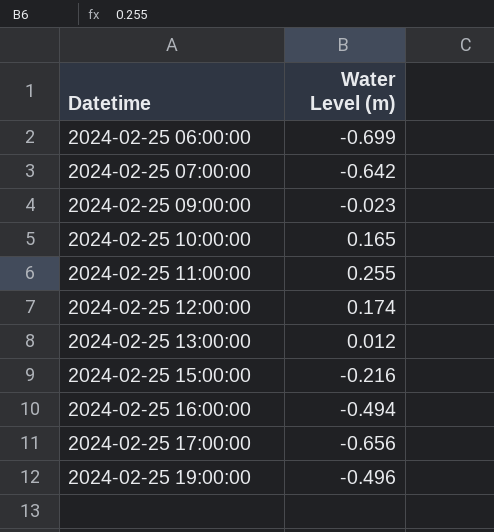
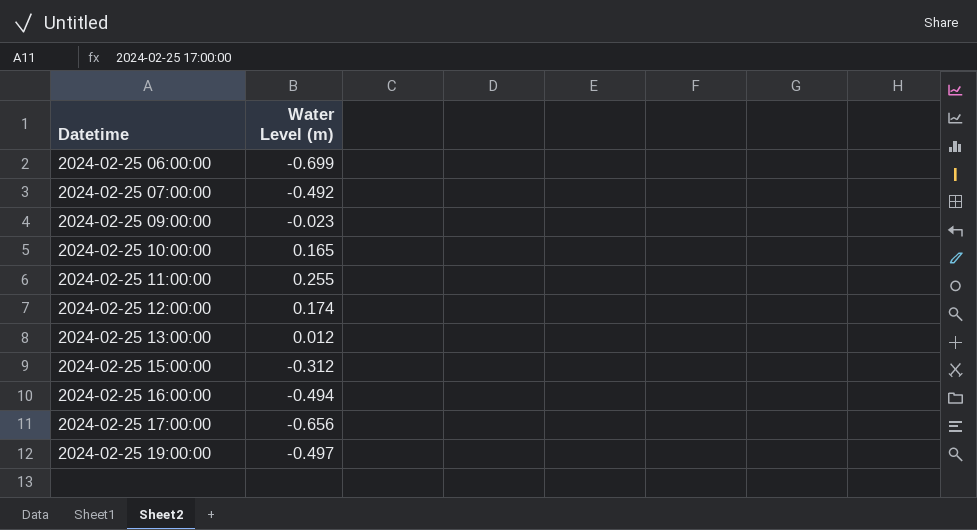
2024-02-25 07:00:00 | Water Level (m): -0.642 -> -0.492
2024-02-25 15:00:00 | Water Level (m): -0.216 -> -0.312
2024-02-25 19:00:00 | Water Level (m): -0.496 -> -0.497

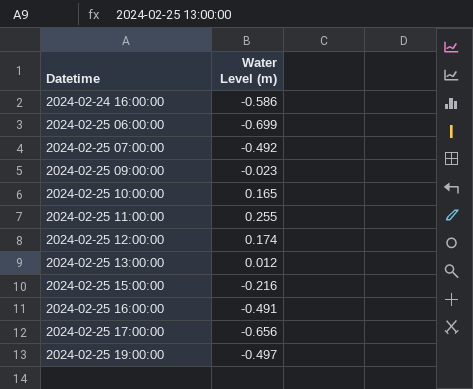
row 2024-02-24 16:00:00: none -> -0.586
2024-02-25 15:00:00 | Water Level (m): -0.312 -> -0.216
2024-02-25 16:00:00 | Water Level (m): -0.494 -> -0.491

